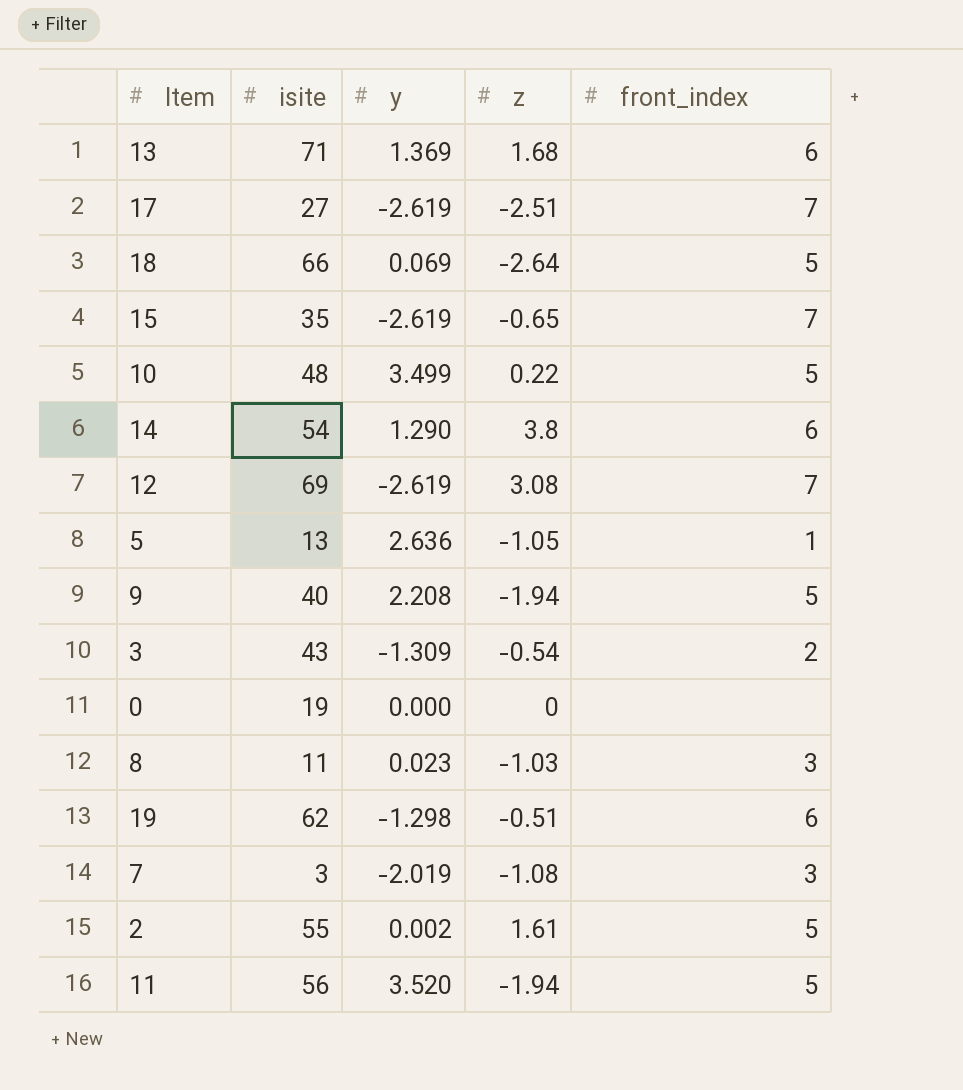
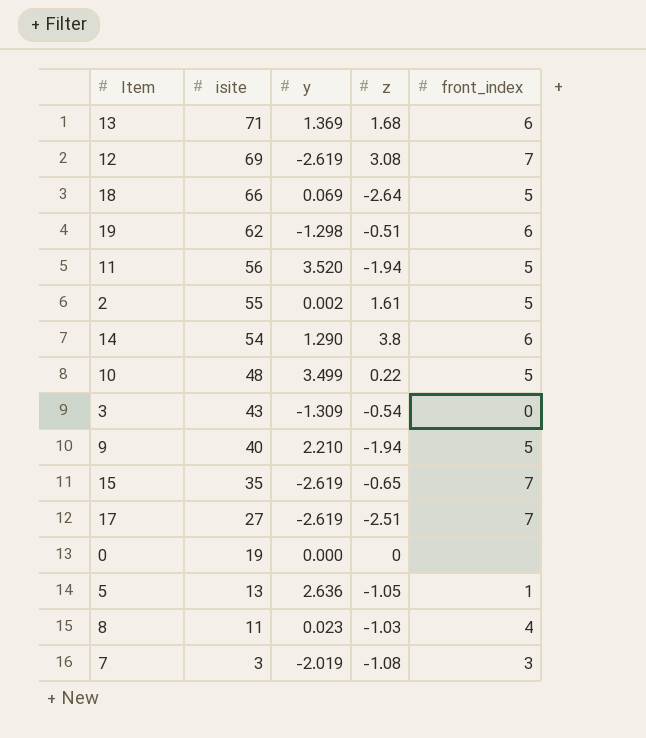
row order: none -> isite descending
3 | front_index: 2 -> 0
9 | y: 2.208 -> 2.210
8 | front_index: 3 -> 4

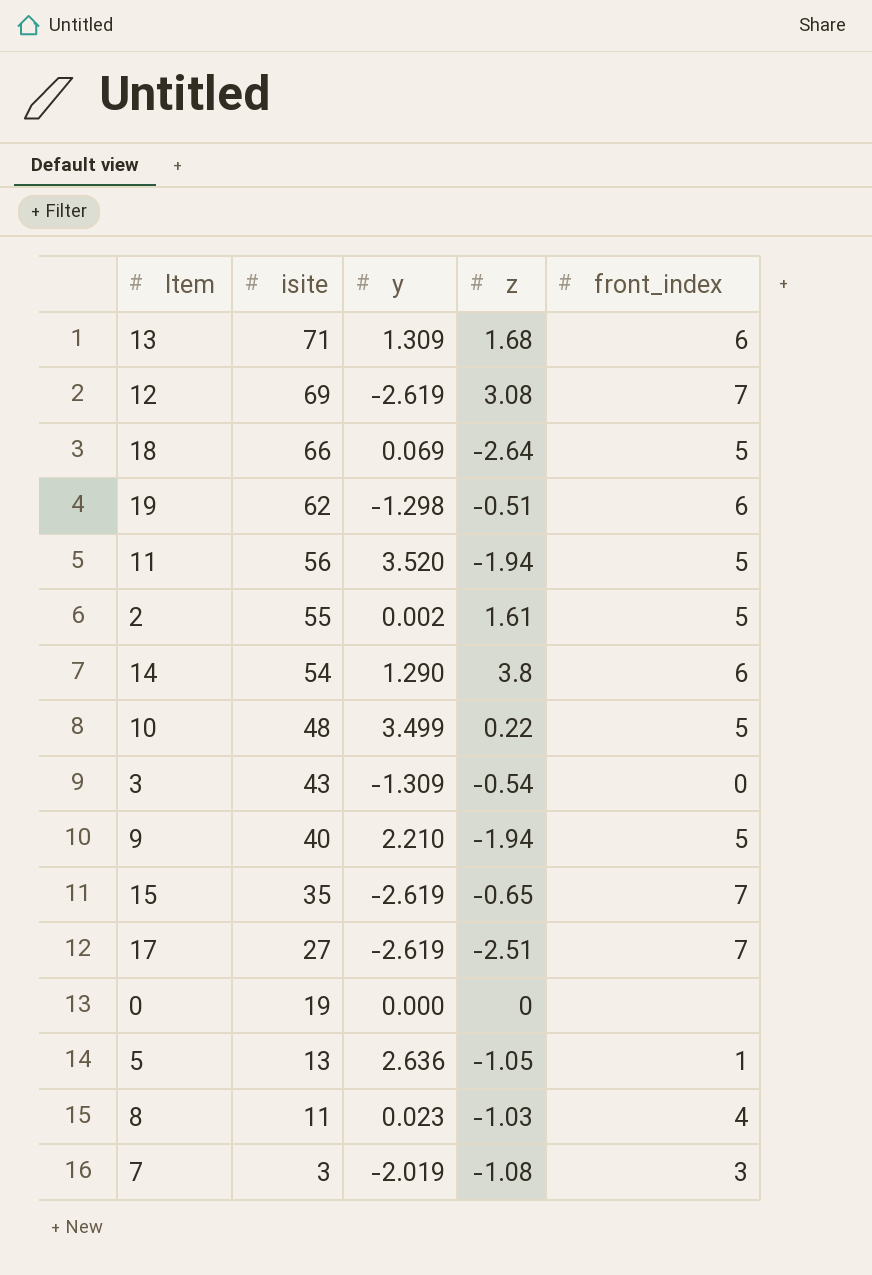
13 | y: 1.369 -> 1.309

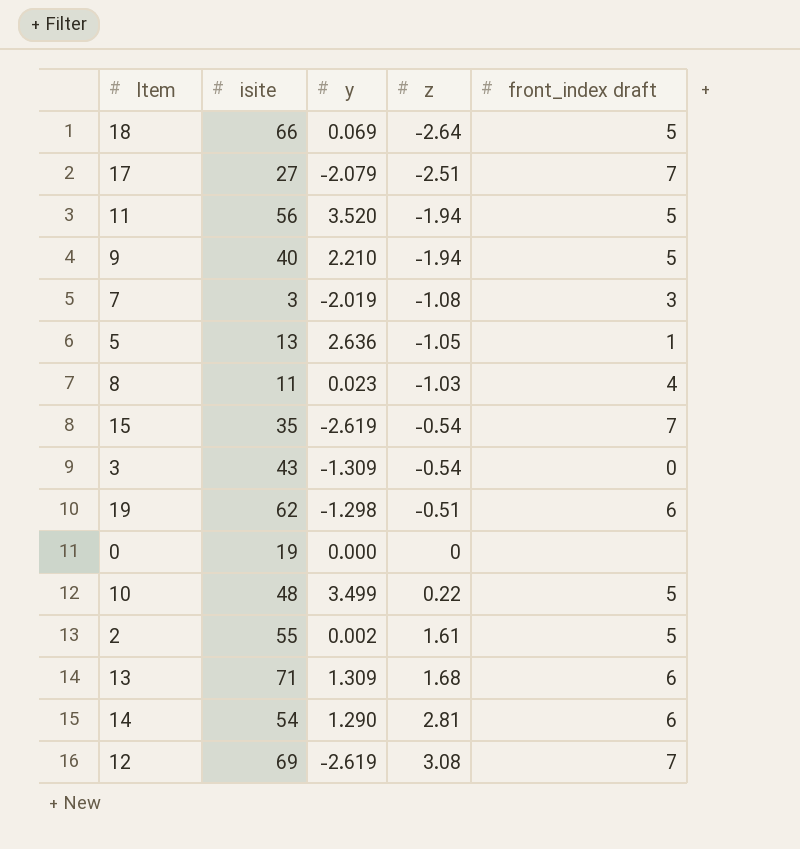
row order: isite descending -> z ascending
column name: front_index -> front_index draft
17 | y: -2.619 -> -2.079
15 | z: -0.65 -> -0.54
14 | z: 3.8 -> 2.81

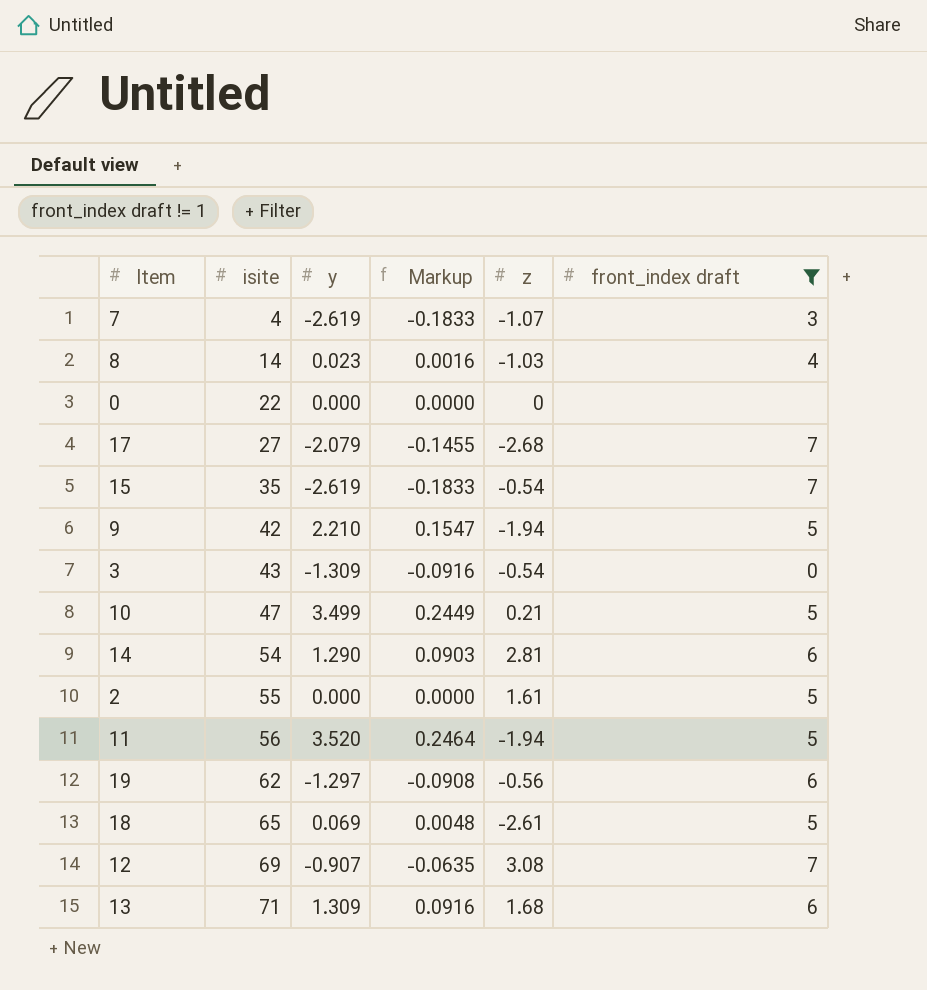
filter: none -> front_index draft != 1
row order: z ascending -> isite ascending
column Markup | formula: none -> [y] * 0.07
7 | isite: 3 -> 4
7 | y: -2.019 -> -2.619
7 | z: -1.08 -> -1.07
8 | isite: 11 -> 14
0 | isite: 19 -> 22
17 | z: -2.51 -> -2.68
9 | isite: 40 -> 42
10 | isite: 48 -> 47
10 | z: 0.22 -> 0.21
2 | y: 0.002 -> 0.000
19 | y: -1.298 -> -1.297
19 | z: -0.51 -> -0.56
18 | isite: 66 -> 65
18 | z: -2.64 -> -2.61
12 | y: -2.619 -> -0.907

